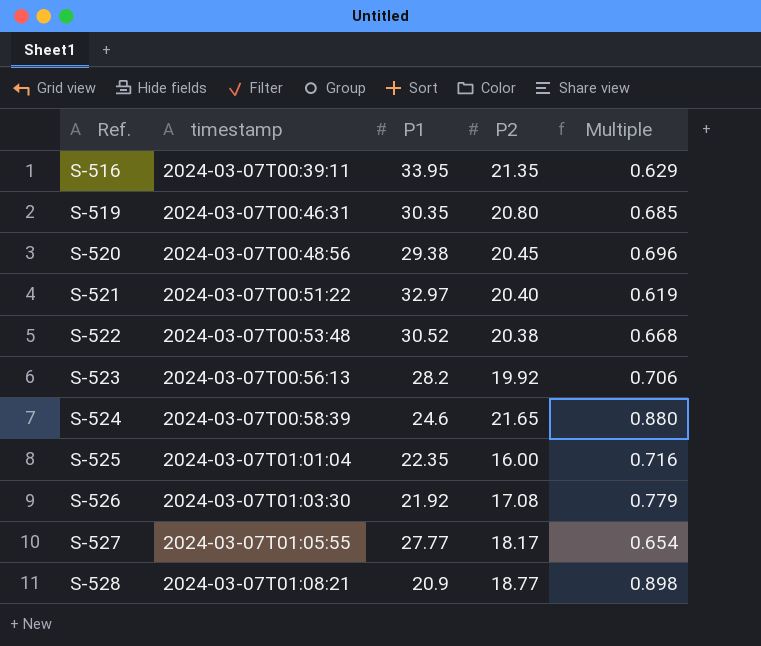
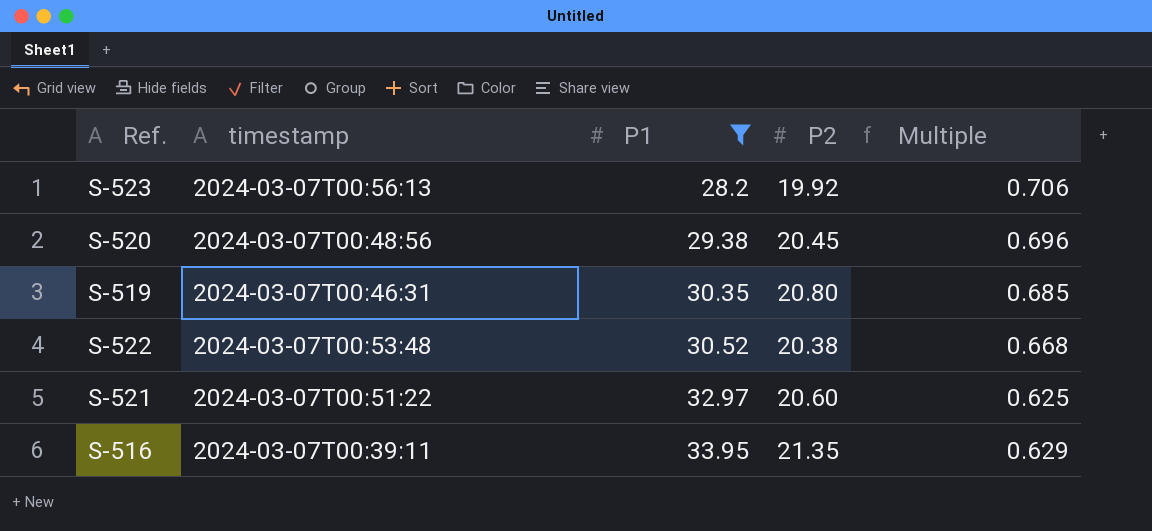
filter: none -> P1 >= 28.2
row order: Ref. ascending -> P1 ascending
S-521 | P2: 20.40 -> 20.60
S-521 | Multiple: 0.619 -> 0.625

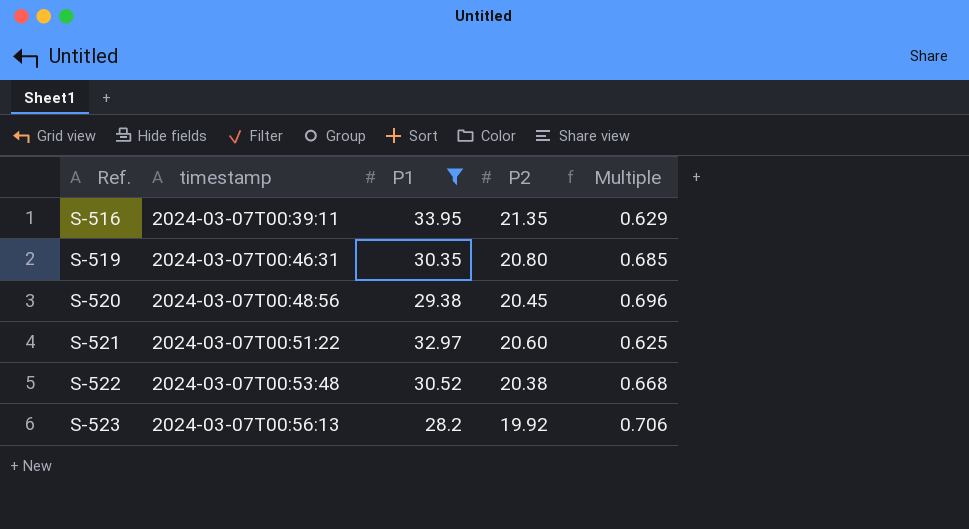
row order: P1 ascending -> Ref. ascending

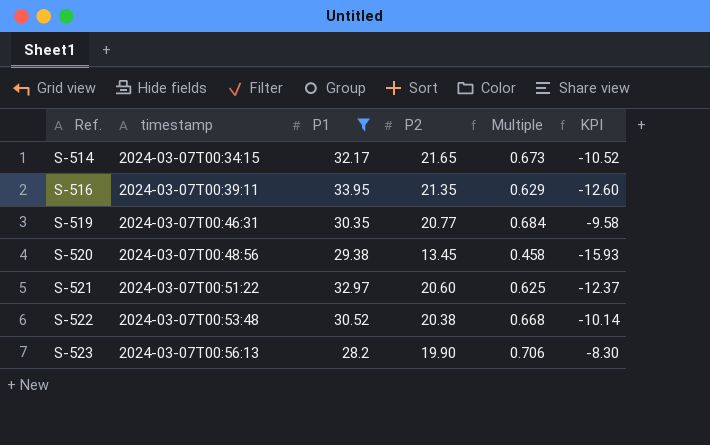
column KPI | formula: none -> [P2] - [P1]
row S-514: none -> 2024-03-07T00:34:15 | 32.17 | 21.65 | 0.673 | -10.52
S-519 | P2: 20.80 -> 20.77
S-519 | Multiple: 0.685 -> 0.684
S-520 | P2: 20.45 -> 13.45
S-520 | Multiple: 0.696 -> 0.458
S-523 | P2: 19.92 -> 19.90

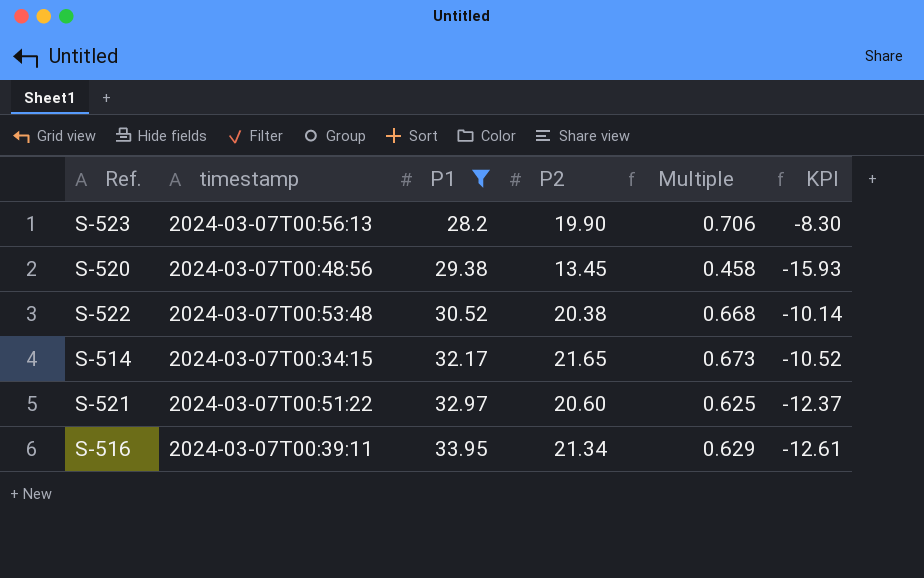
row order: Ref. ascending -> P1 ascending
row S-519: 2024-03-07T00:46:31 | 30.35 | 20.77 | 0.684 | -9.58 -> none
S-516 | P2: 21.35 -> 21.34
S-516 | KPI: -12.60 -> -12.61

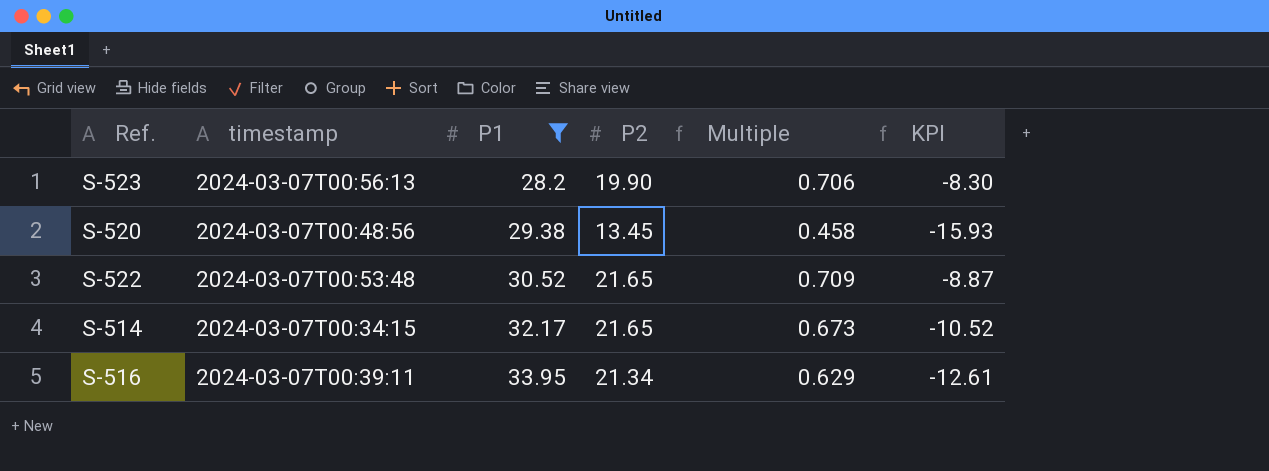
row S-521: 2024-03-07T00:51:22 | 32.97 | 20.60 | 0.625 | -12.37 -> none
S-522 | P2: 20.38 -> 21.65
S-522 | Multiple: 0.668 -> 0.709
S-522 | KPI: -10.14 -> -8.87

